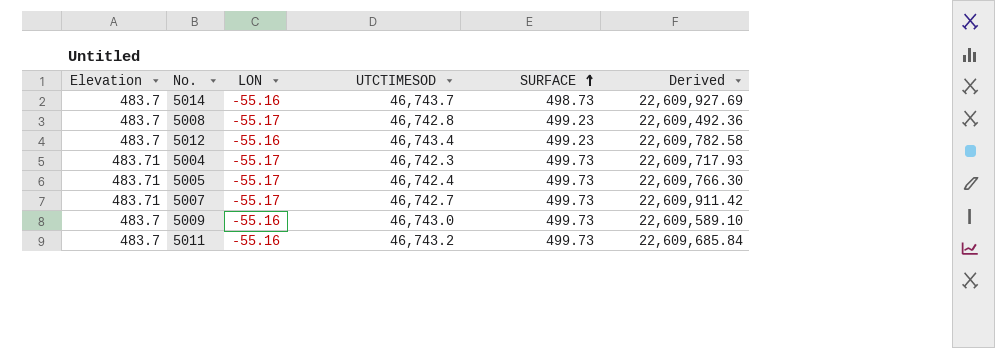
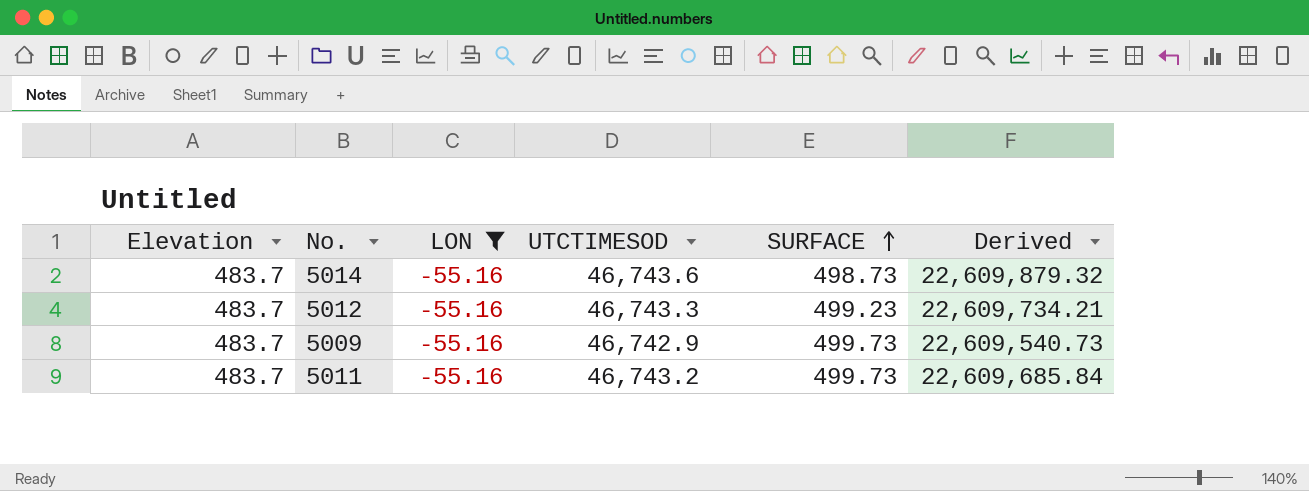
filter: none -> LON = -55.16
5014 | UTCTIMESOD: 46,743.7 -> 46,743.6
5014 | Derived: 22,609,927.69 -> 22,609,879.32
5012 | UTCTIMESOD: 46,743.4 -> 46,743.3
5012 | Derived: 22,609,782.58 -> 22,609,734.21
5009 | UTCTIMESOD: 46,743.0 -> 46,742.9
5009 | Derived: 22,609,589.10 -> 22,609,540.73

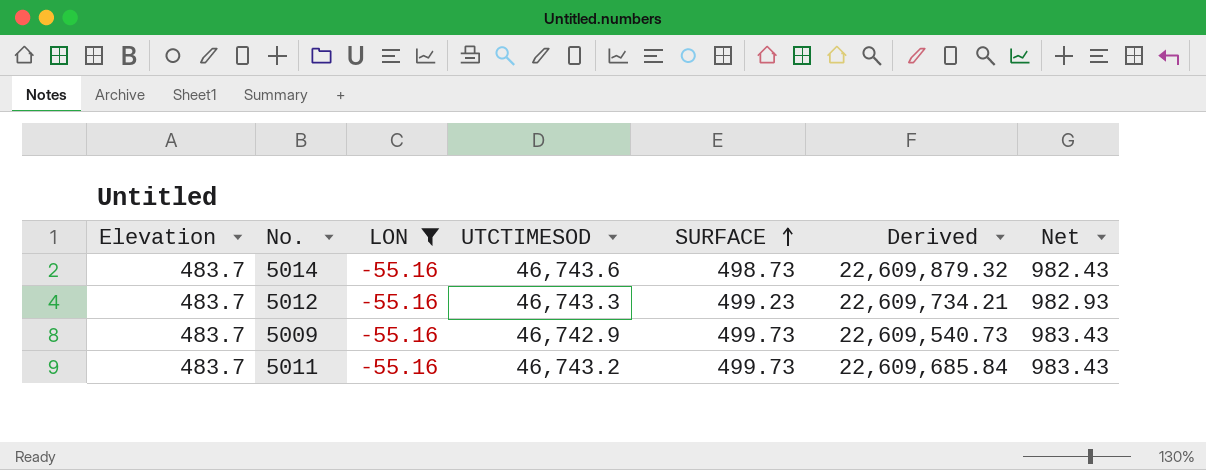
column Net | formula: none -> [Elevation] + [SURFACE]

